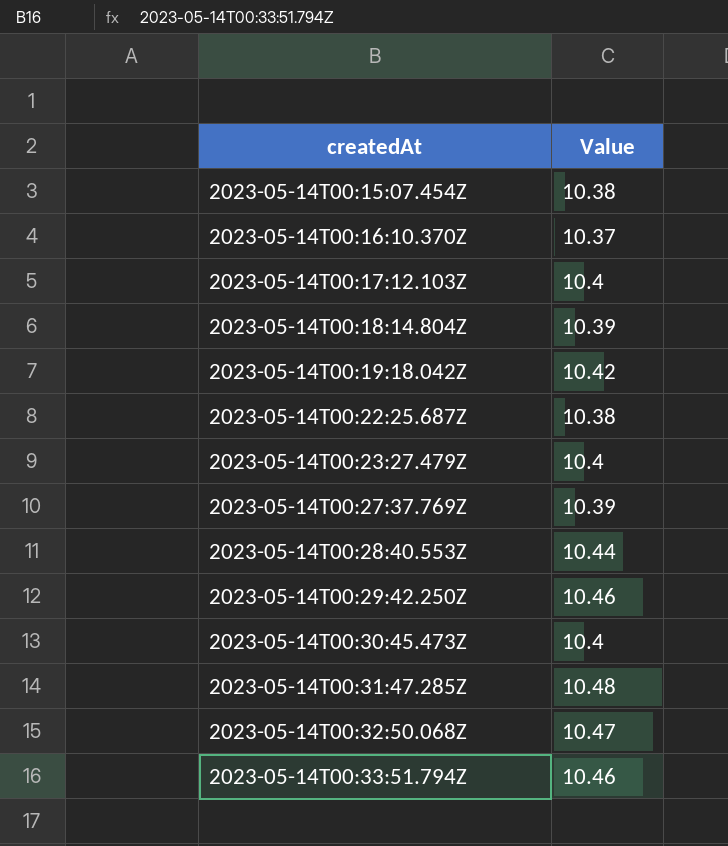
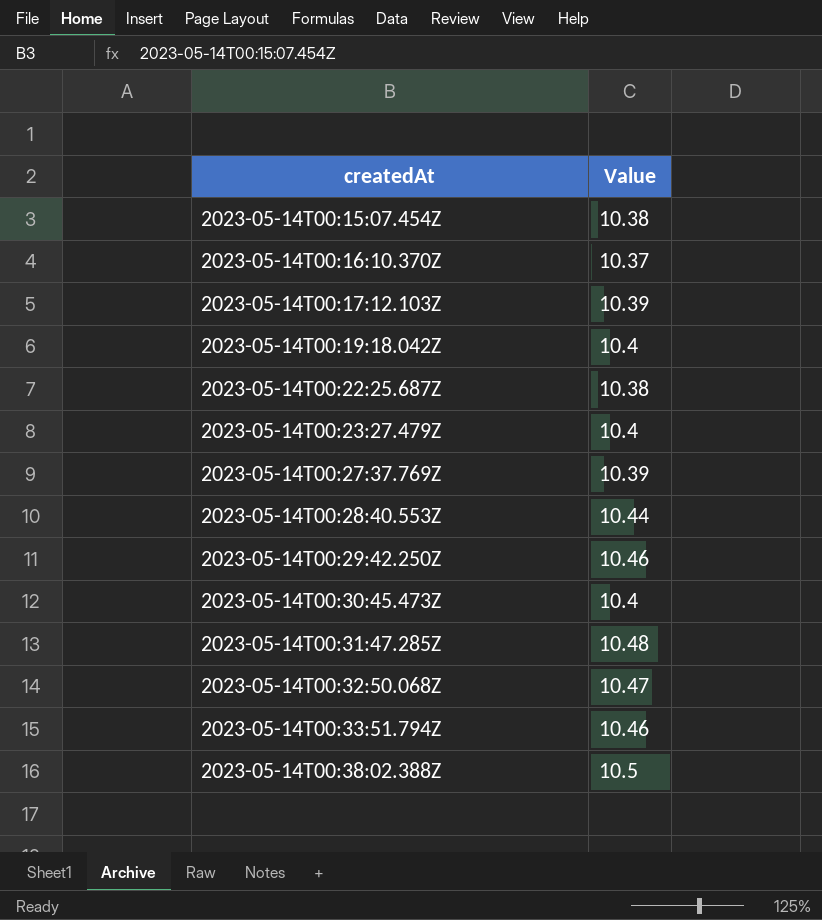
row 2023-05-14T00:18:14.804Z: 10.39 -> none
2023-05-14T00:17:12.103Z | Value: 10.4 -> 10.39
2023-05-14T00:19:18.042Z | Value: 10.42 -> 10.4
row 2023-05-14T00:38:02.388Z: none -> 10.5

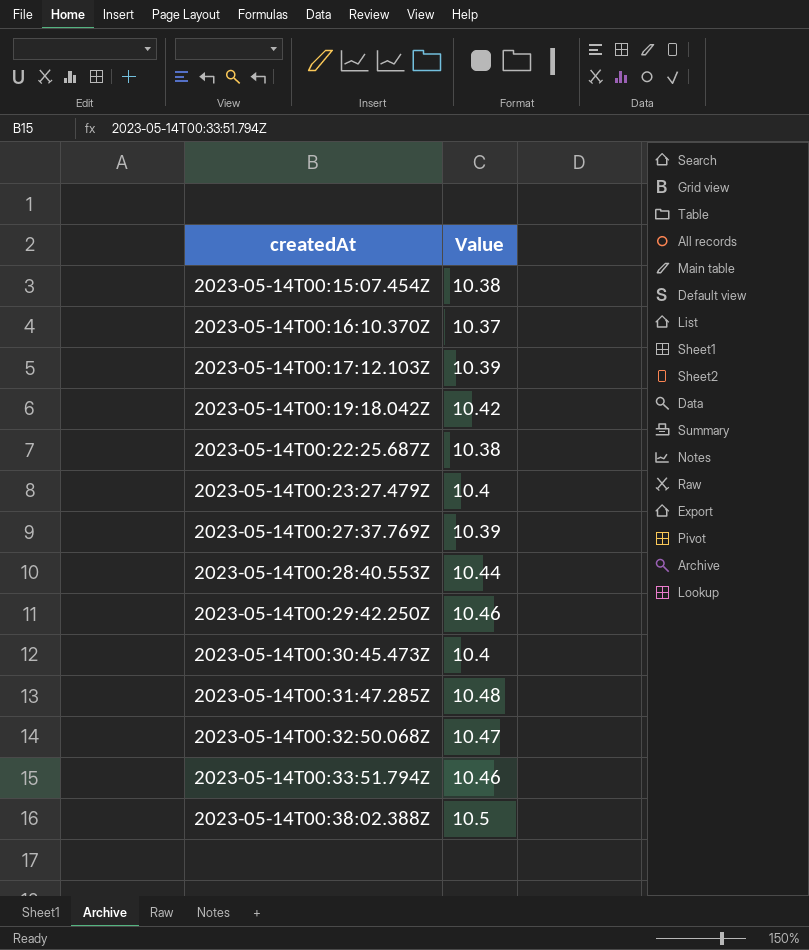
2023-05-14T00:19:18.042Z | Value: 10.4 -> 10.42

